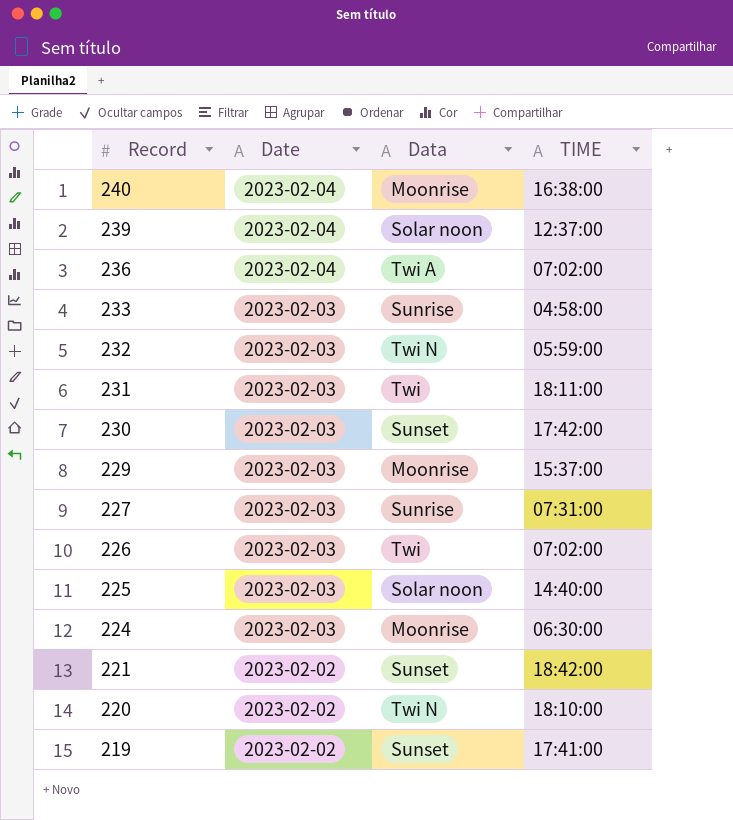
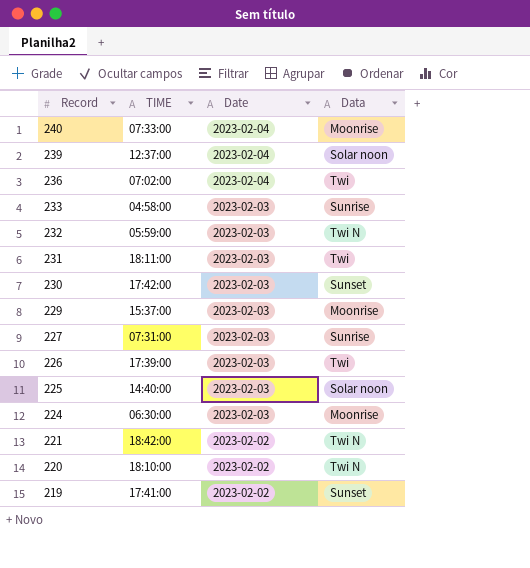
column TIME | position: 4 -> 2
240 | TIME: 16:38:00 -> 07:33:00
236 | Data: Twi A -> Twi
226 | TIME: 07:02:00 -> 17:39:00
221 | Data: Sunset -> Twi N

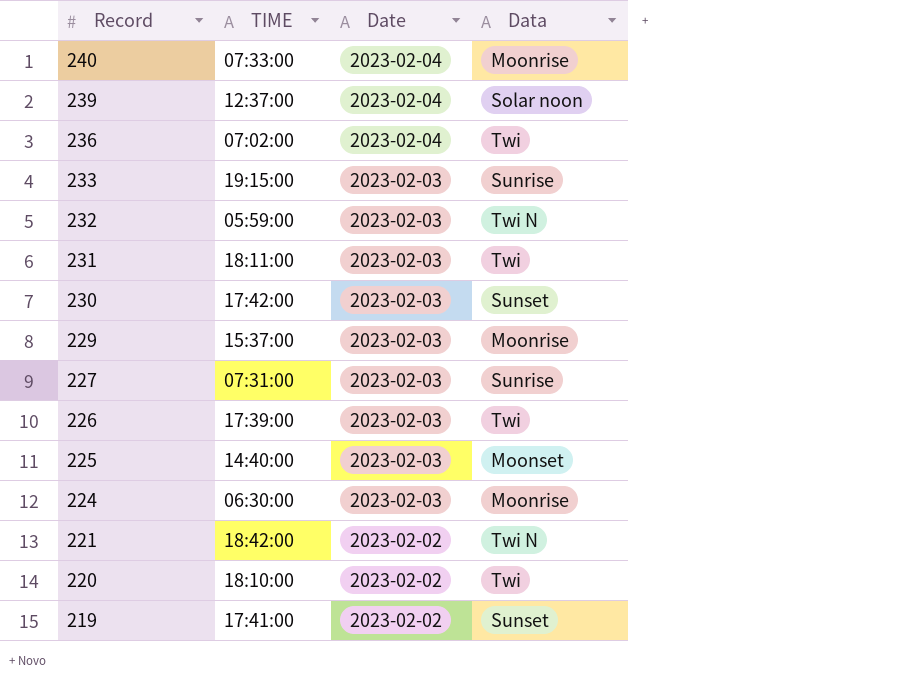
233 | TIME: 04:58:00 -> 19:15:00
225 | Data: Solar noon -> Moonset
220 | Data: Twi N -> Twi

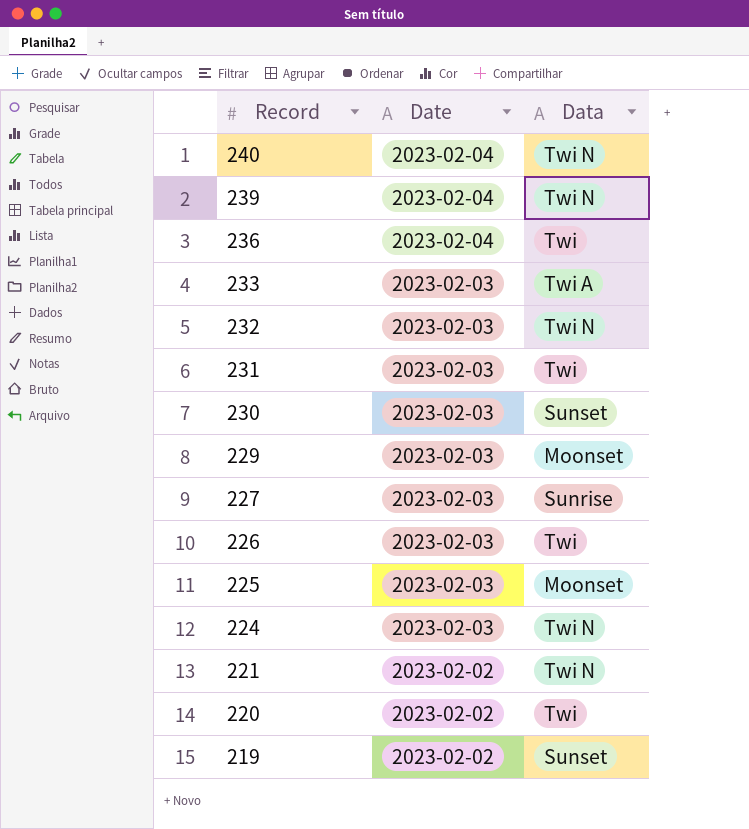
column TIME | position: 2 -> none
240 | Data: Moonrise -> Twi N
239 | Data: Solar noon -> Twi N
233 | Data: Sunrise -> Twi A
229 | Data: Moonrise -> Moonset
224 | Data: Moonrise -> Twi N

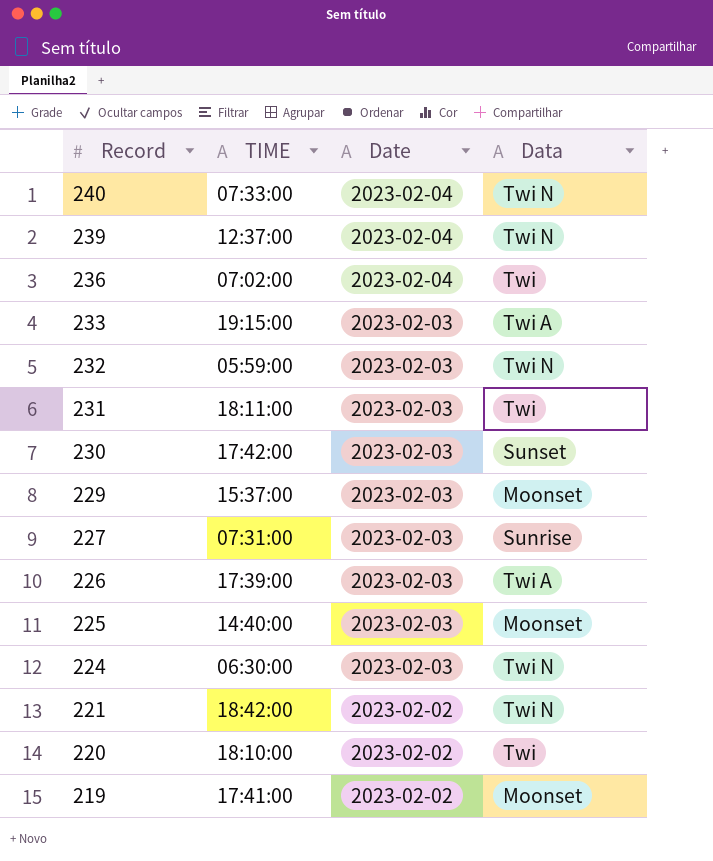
column TIME | position: none -> 2
226 | Data: Twi -> Twi A
219 | Data: Sunset -> Moonset

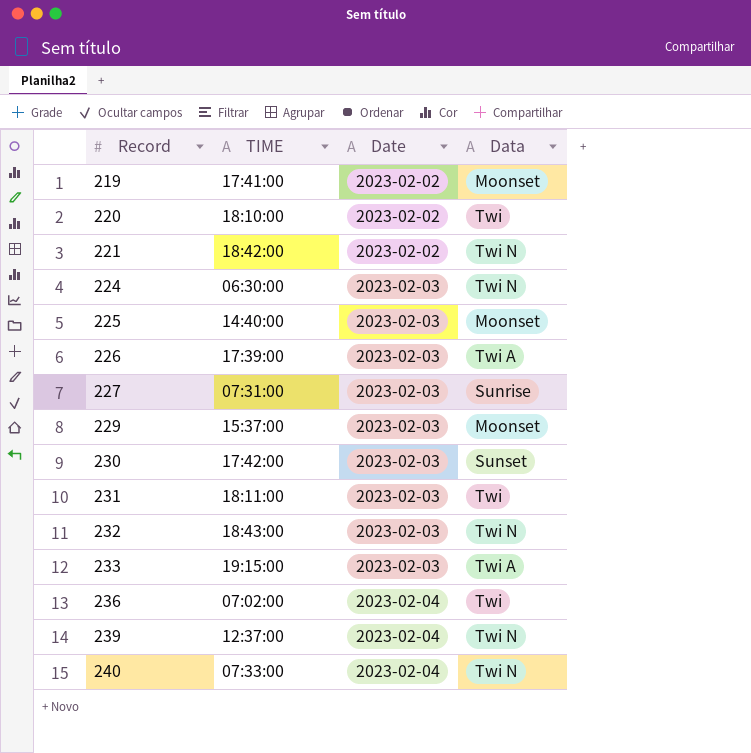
row order: Record descending -> Record ascending
232 | TIME: 05:59:00 -> 18:43:00

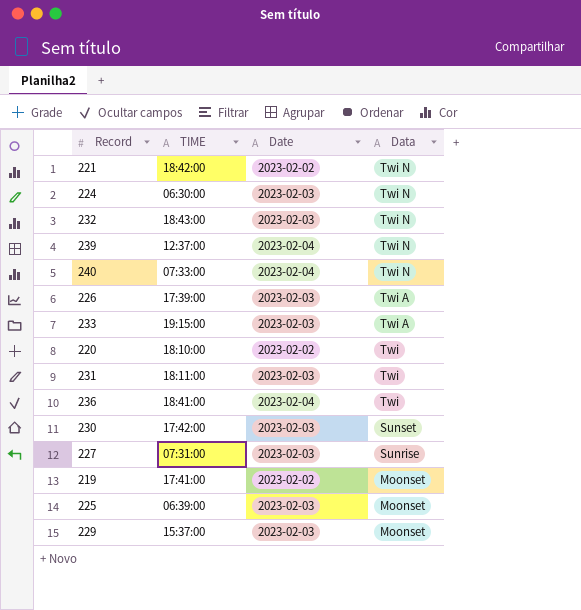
row order: Record ascending -> Data descending
236 | TIME: 07:02:00 -> 18:41:00
225 | TIME: 14:40:00 -> 06:39:00

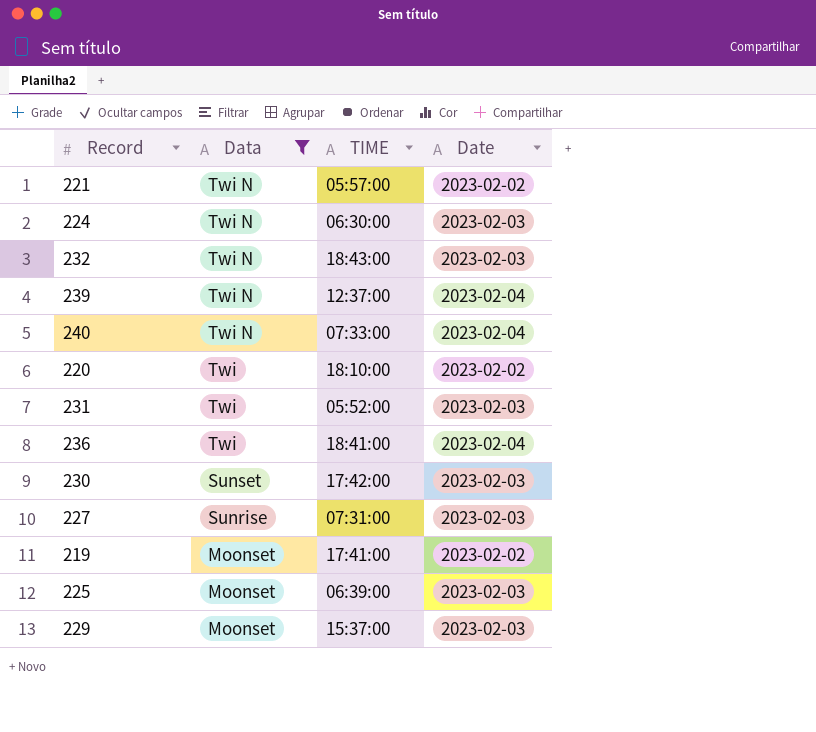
filter: none -> Data != Twi A
column Data | position: 4 -> 2
221 | TIME: 18:42:00 -> 05:57:00
231 | TIME: 18:11:00 -> 05:52:00

